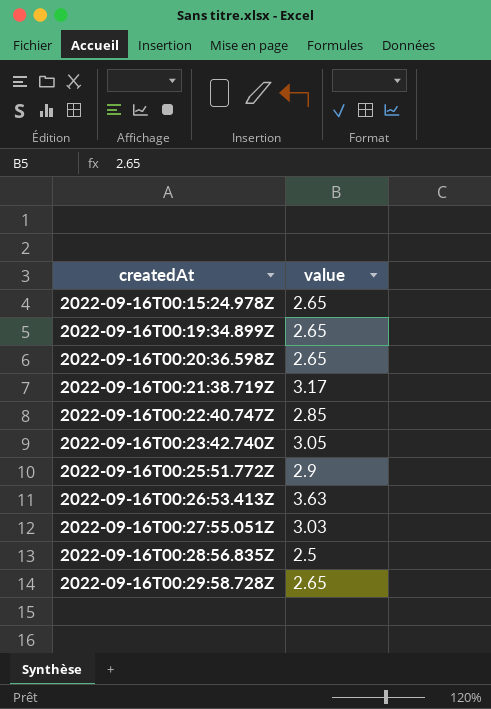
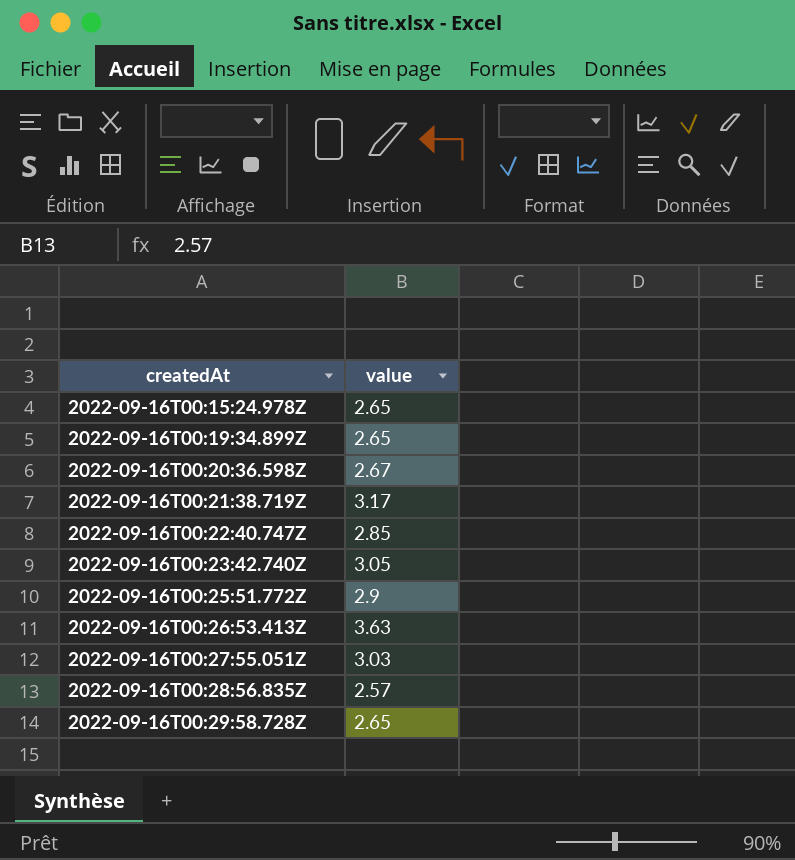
2022-09-16T00:20:36.598Z | value: 2.65 -> 2.67
2022-09-16T00:28:56.835Z | value: 2.5 -> 2.57

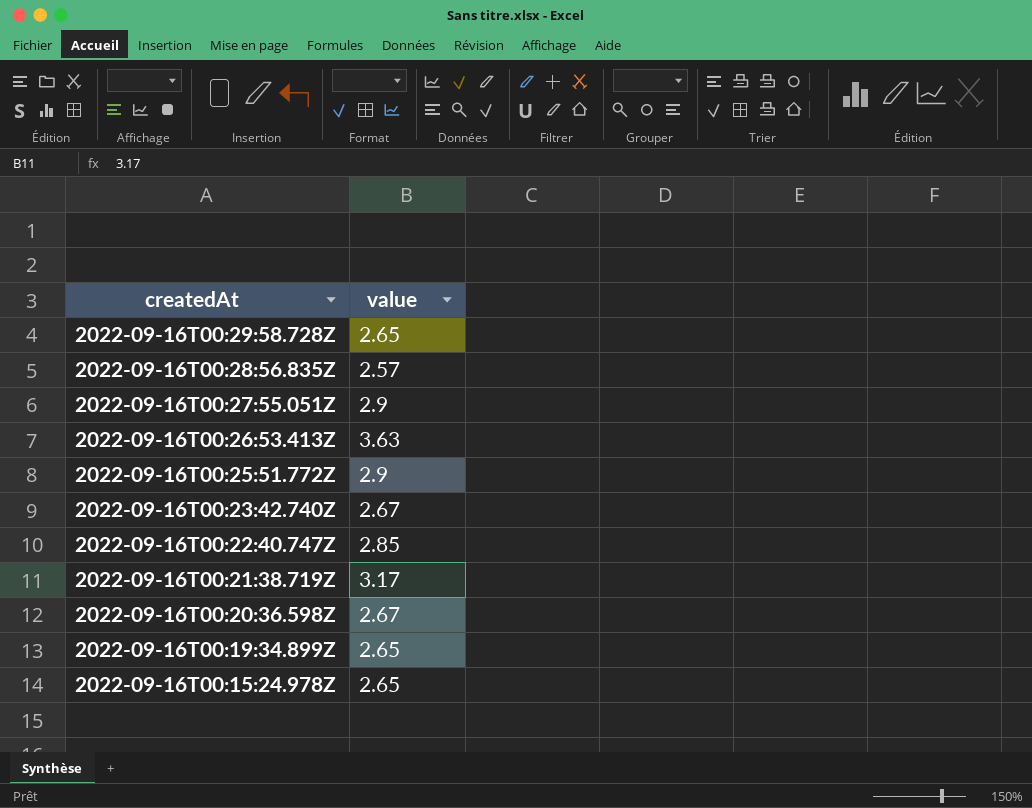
row order: createdAt ascending -> createdAt descending
2022-09-16T00:27:55.051Z | value: 3.03 -> 2.9
2022-09-16T00:23:42.740Z | value: 3.05 -> 2.67

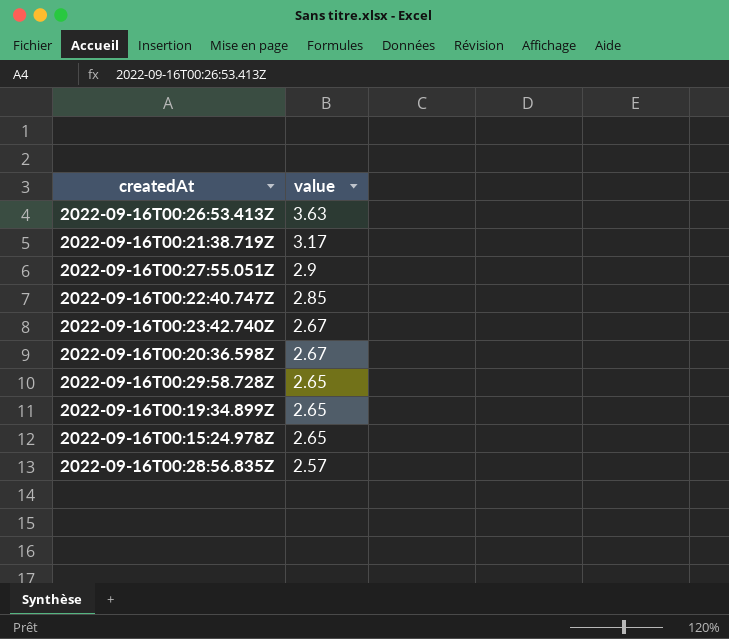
row order: createdAt descending -> value descending
row 2022-09-16T00:25:51.772Z: 2.9 -> none

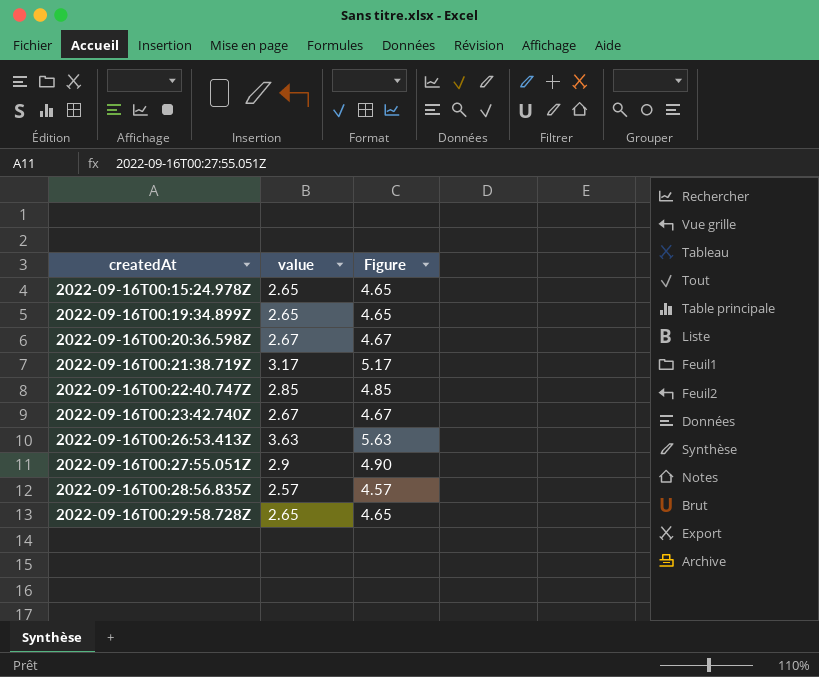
row order: value descending -> createdAt ascending
column Figure | formula: none -> [value] + 2

